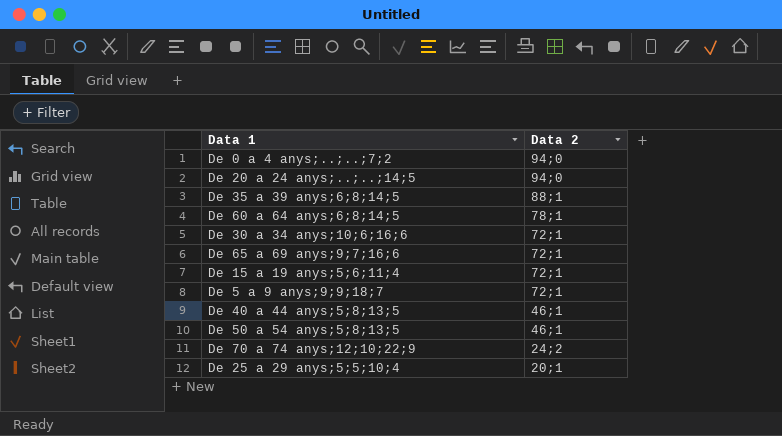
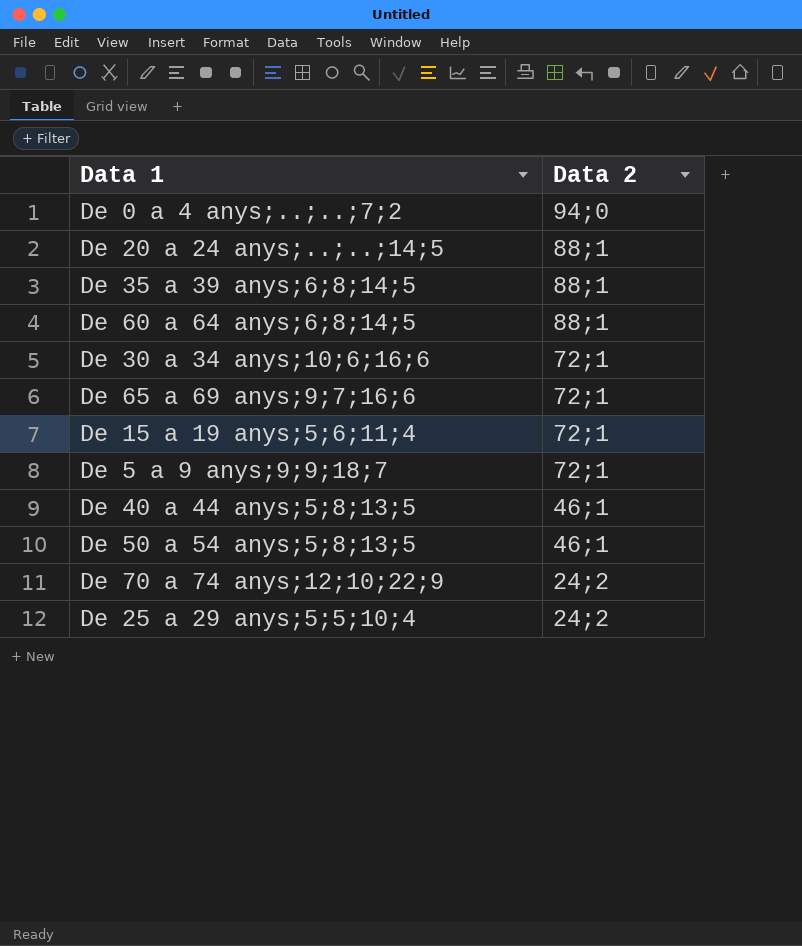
De 20 a 24 anys;..;..;14;5 | Data 2: 94;0 -> 88;1
De 60 a 64 anys;6;8;14;5 | Data 2: 78;1 -> 88;1
De 25 a 29 anys;5;5;10;4 | Data 2: 20;1 -> 24;2

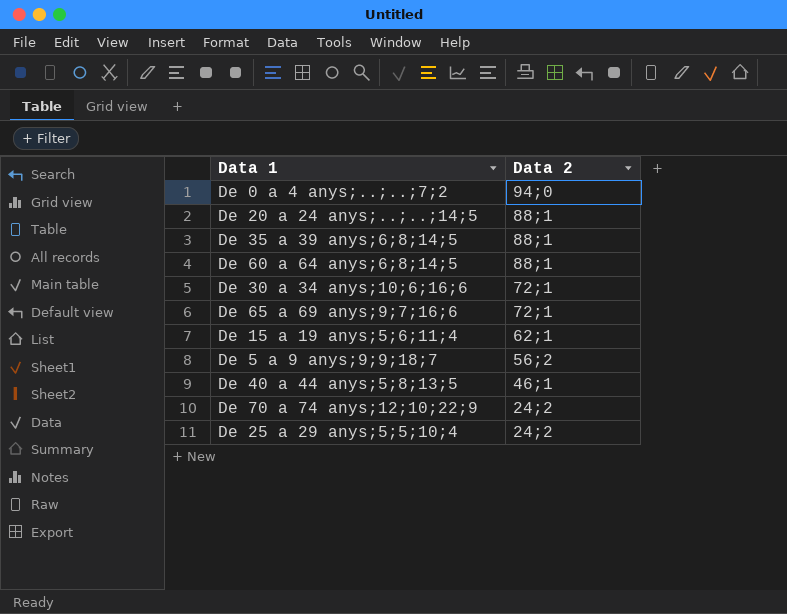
row De 50 a 54 anys;5;8;13;5: 46;1 -> none
De 15 a 19 anys;5;6;11;4 | Data 2: 72;1 -> 62;1
De 5 a 9 anys;9;9;18;7 | Data 2: 72;1 -> 56;2

